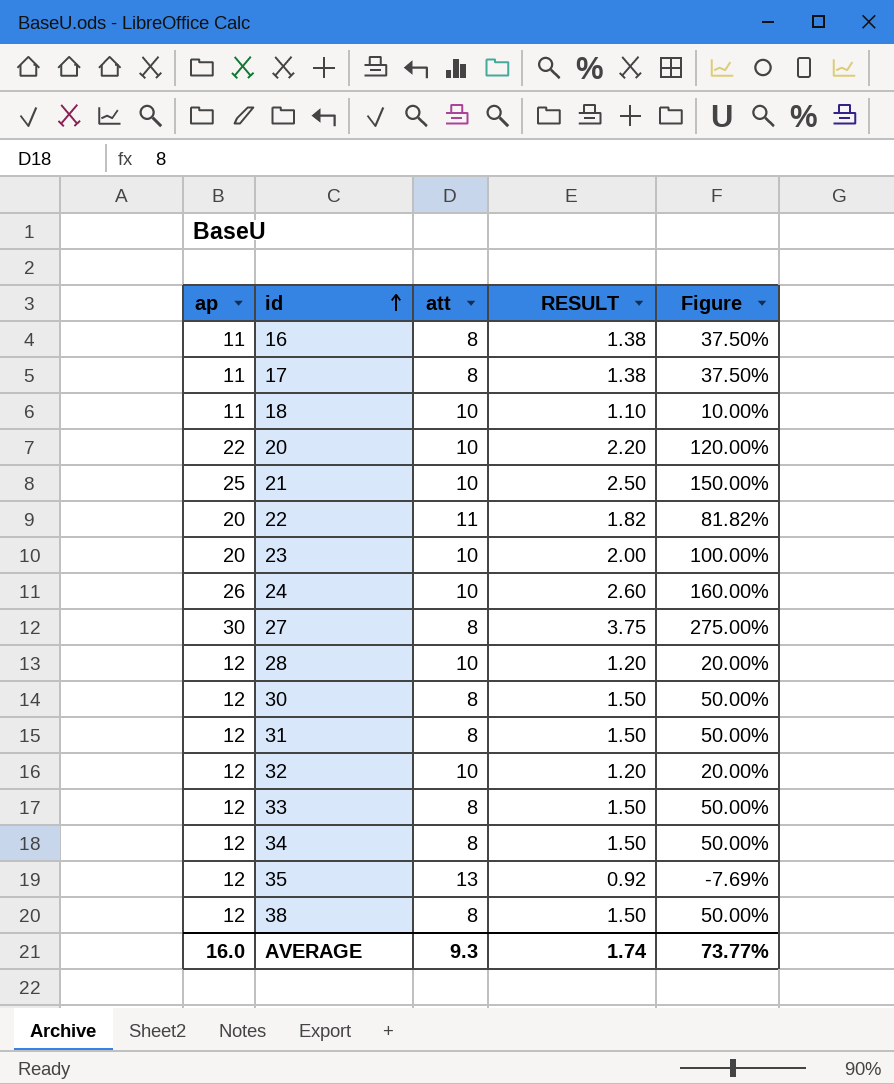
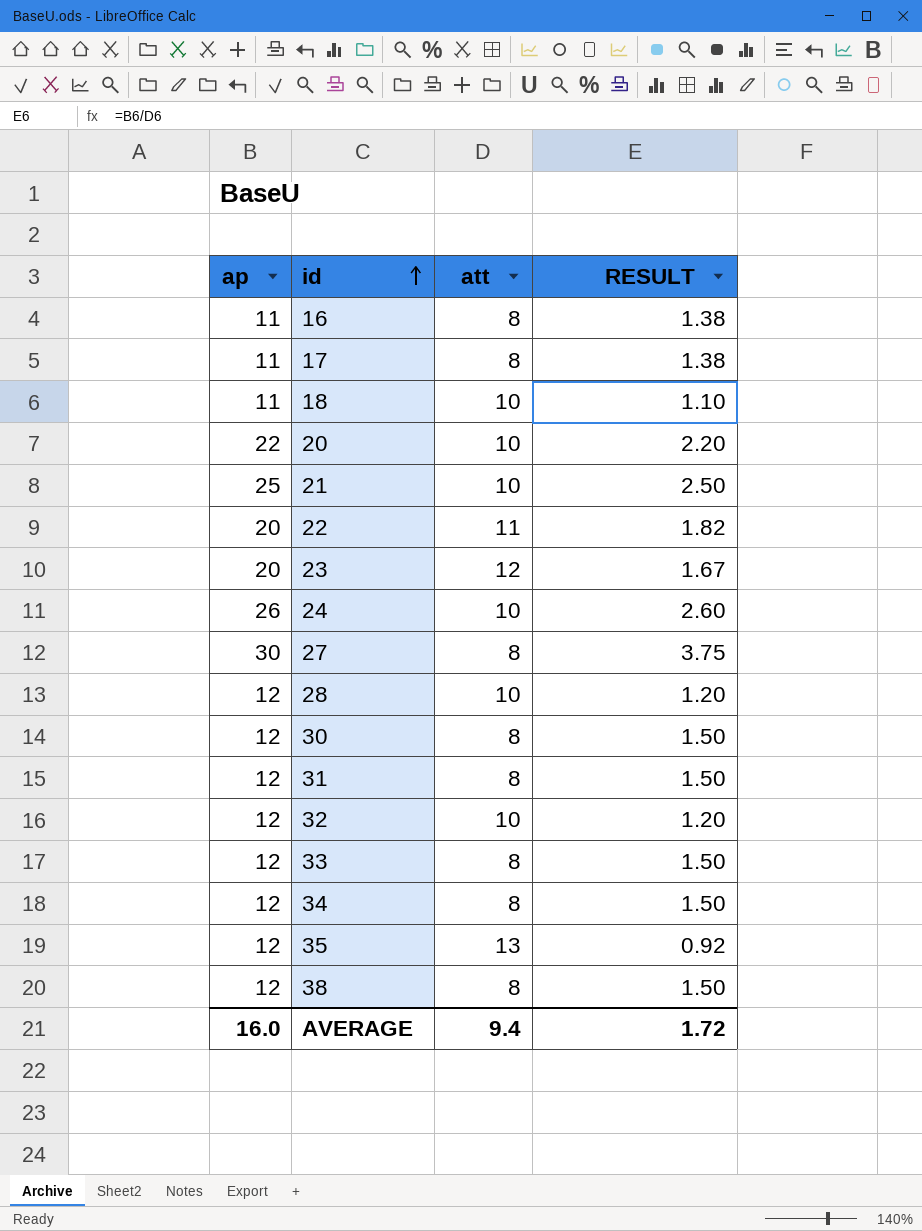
column Figure | formula: ([ap] - [att]) / [att] -> none
23 | att: 10 -> 12
23 | RESULT: 2.00 -> 1.67
AVERAGE | att: 9.3 -> 9.4
AVERAGE | RESULT: 1.74 -> 1.72

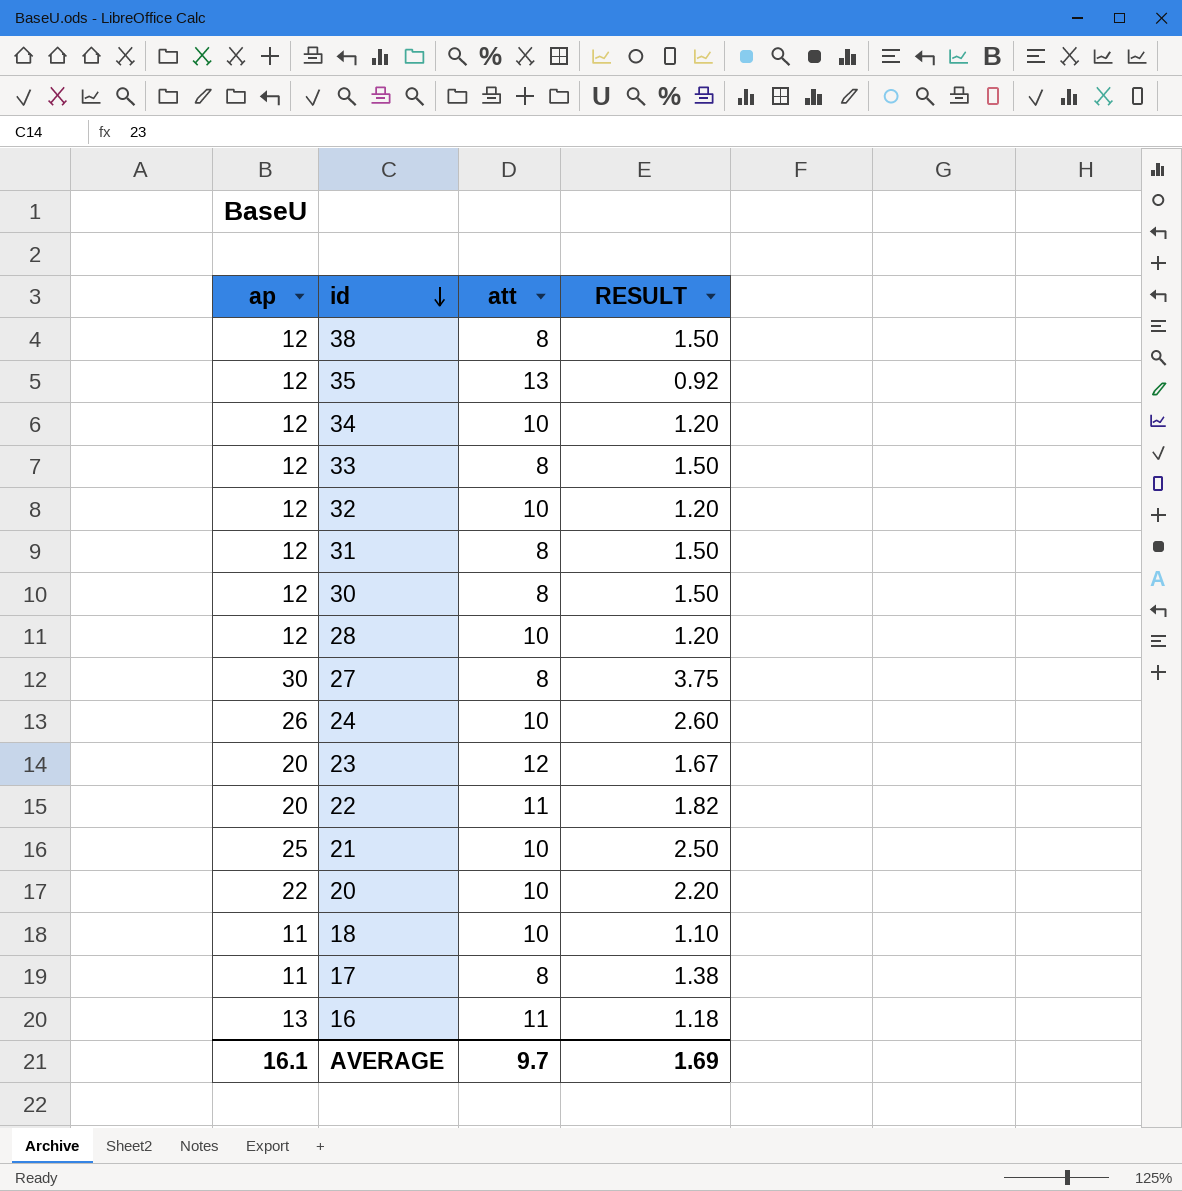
row order: id ascending -> id descending
34 | att: 8 -> 10
34 | RESULT: 1.50 -> 1.20
16 | ap: 11 -> 13
16 | att: 8 -> 11
16 | RESULT: 1.38 -> 1.18
AVERAGE | ap: 16.0 -> 16.1
AVERAGE | att: 9.4 -> 9.7
AVERAGE | RESULT: 1.72 -> 1.69

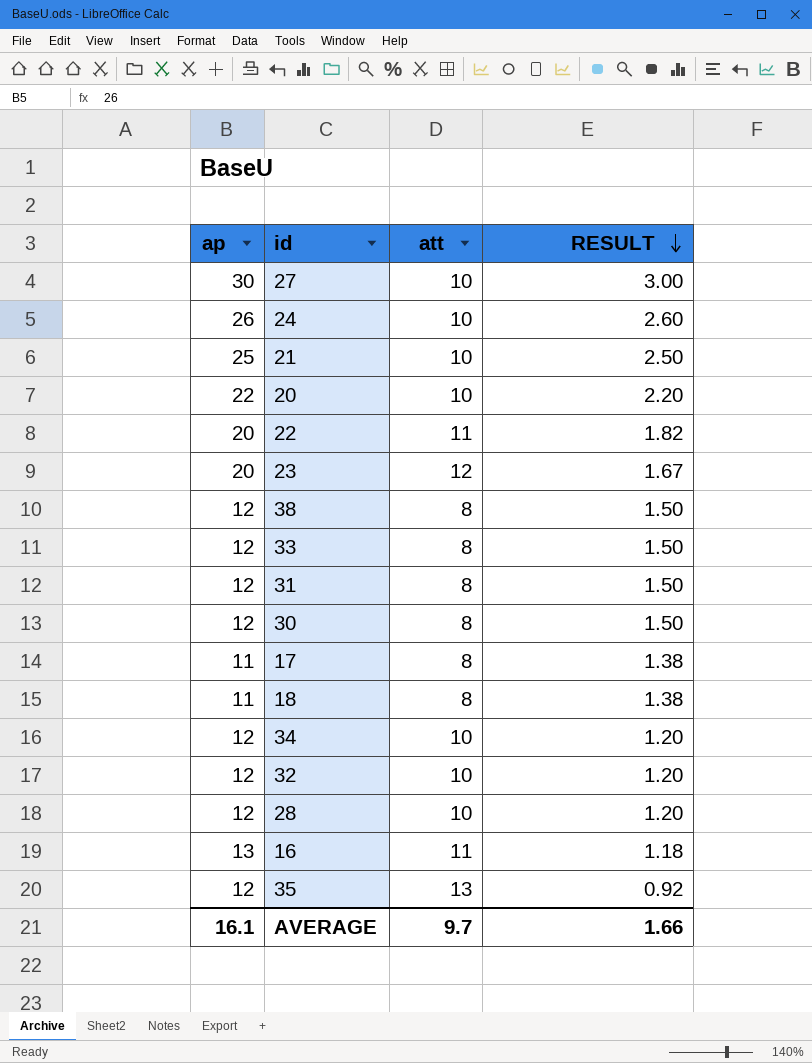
row order: id descending -> RESULT descending
27 | att: 8 -> 10
27 | RESULT: 3.75 -> 3.00
18 | att: 10 -> 8
18 | RESULT: 1.10 -> 1.38
AVERAGE | RESULT: 1.69 -> 1.66

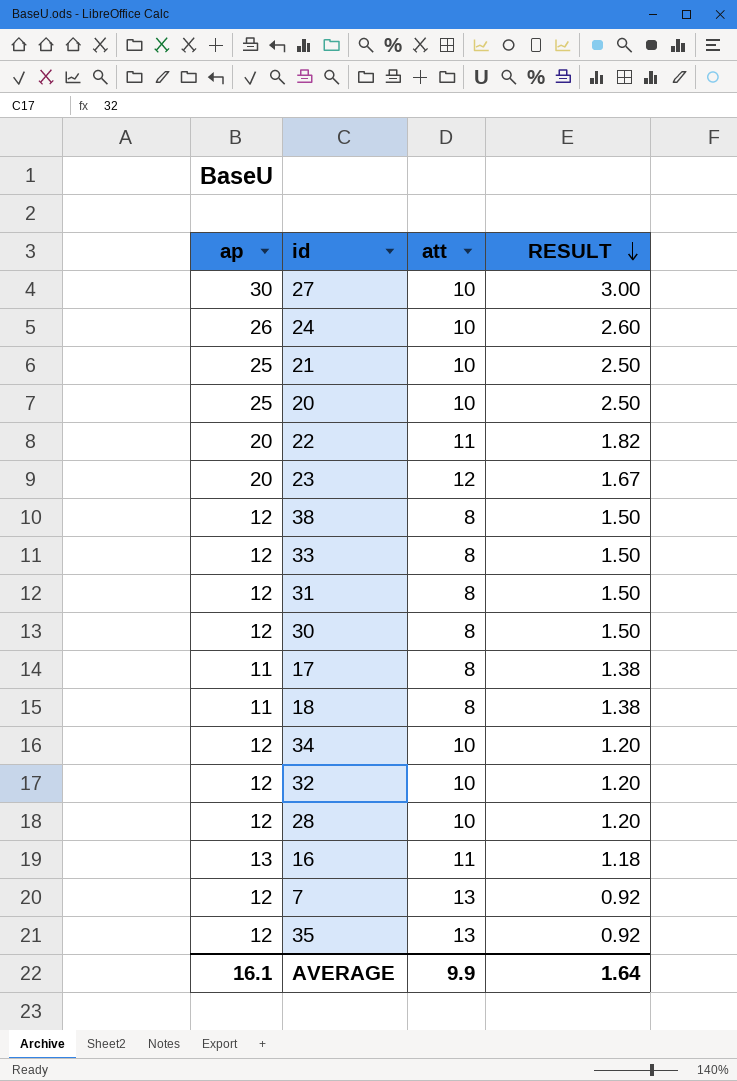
20 | ap: 22 -> 25
20 | RESULT: 2.20 -> 2.50
row 7: none -> 12 | 13 | 0.92
AVERAGE | att: 9.7 -> 9.9
AVERAGE | RESULT: 1.66 -> 1.64

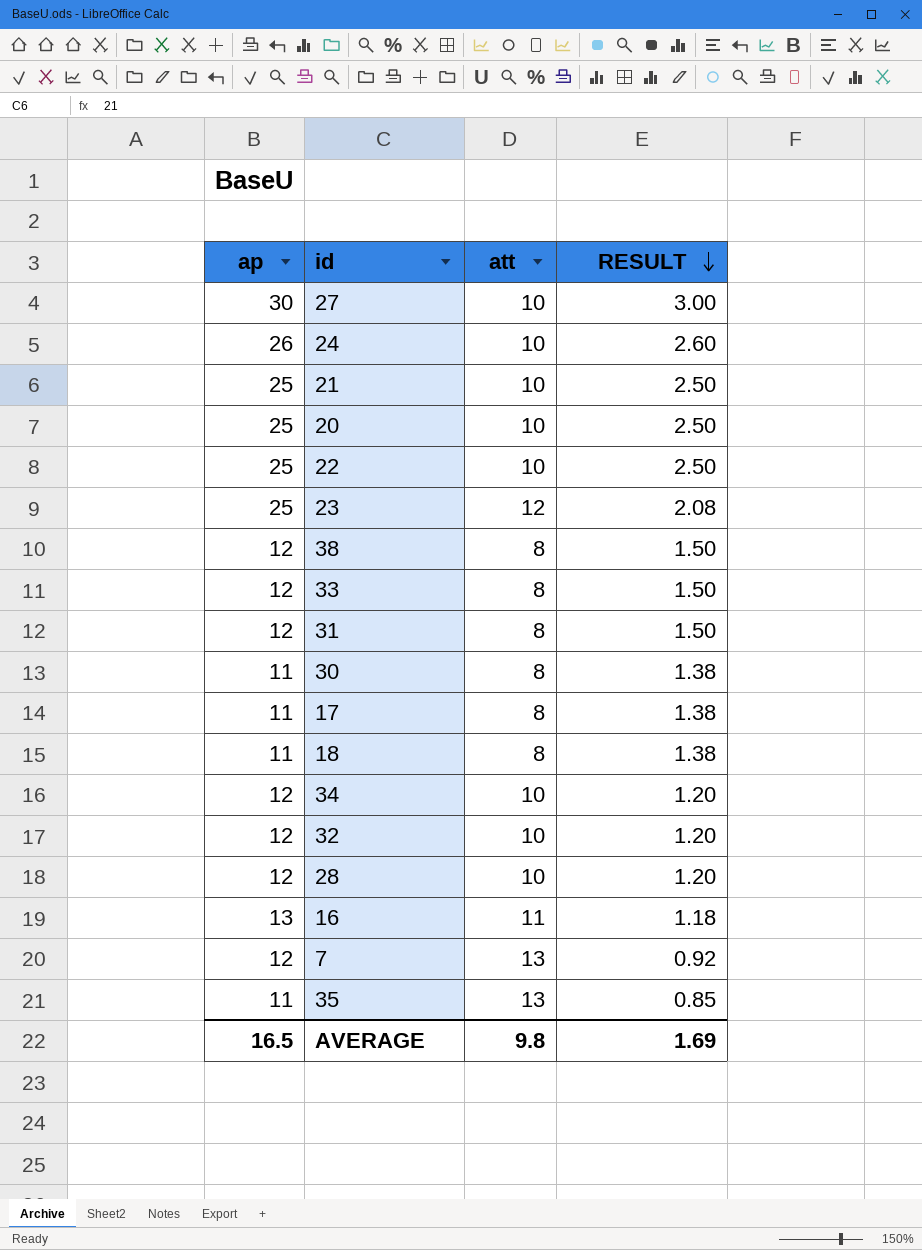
22 | ap: 20 -> 25
22 | att: 11 -> 10
22 | RESULT: 1.82 -> 2.50
23 | ap: 20 -> 25
23 | RESULT: 1.67 -> 2.08
30 | ap: 12 -> 11
30 | RESULT: 1.50 -> 1.38
35 | ap: 12 -> 11
35 | RESULT: 0.92 -> 0.85
AVERAGE | ap: 16.1 -> 16.5
AVERAGE | att: 9.9 -> 9.8
AVERAGE | RESULT: 1.64 -> 1.69

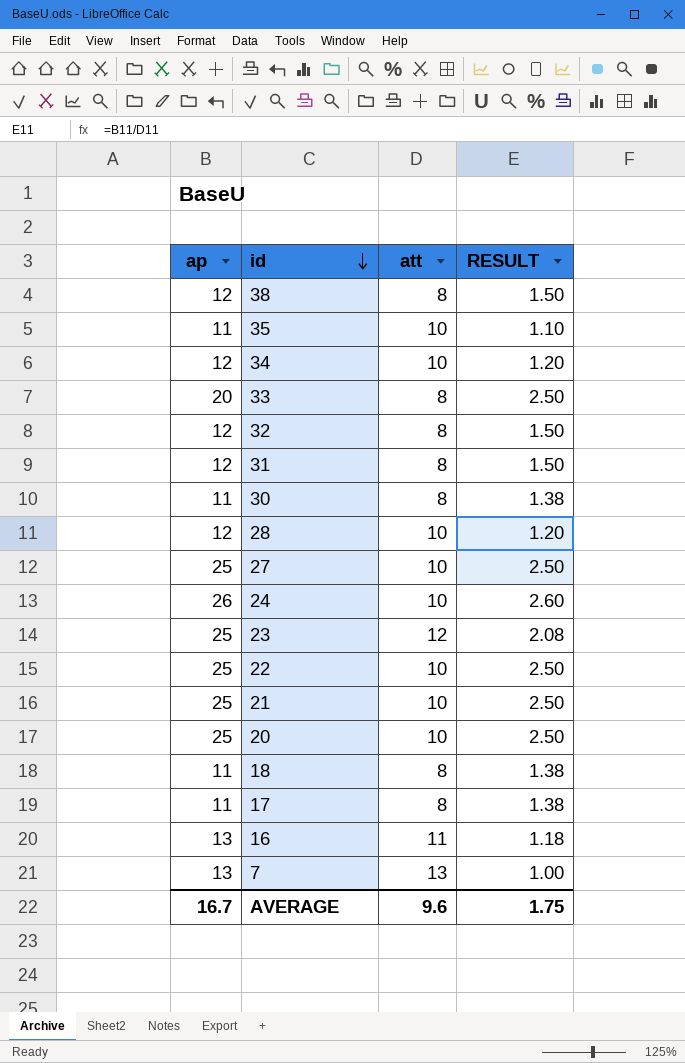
row order: RESULT descending -> id descending
35 | att: 13 -> 10
35 | RESULT: 0.85 -> 1.10
33 | ap: 12 -> 20
33 | RESULT: 1.50 -> 2.50
32 | att: 10 -> 8
32 | RESULT: 1.20 -> 1.50
27 | ap: 30 -> 25
27 | RESULT: 3.00 -> 2.50
7 | ap: 12 -> 13
7 | RESULT: 0.92 -> 1.00
AVERAGE | ap: 16.5 -> 16.7
AVERAGE | att: 9.8 -> 9.6
AVERAGE | RESULT: 1.69 -> 1.75

